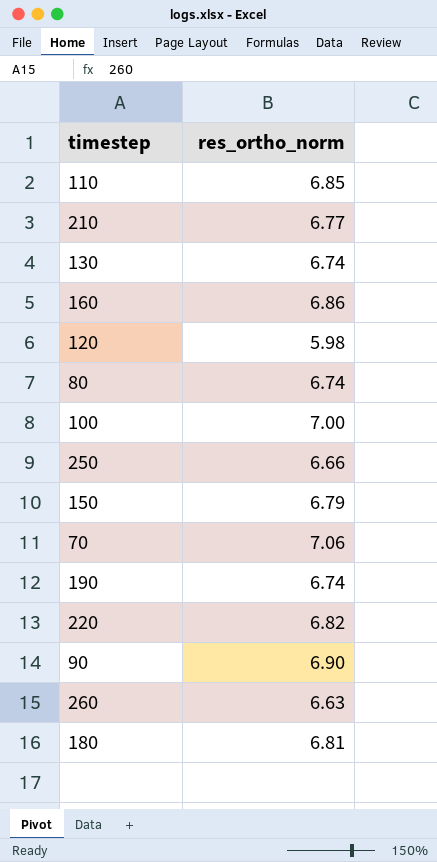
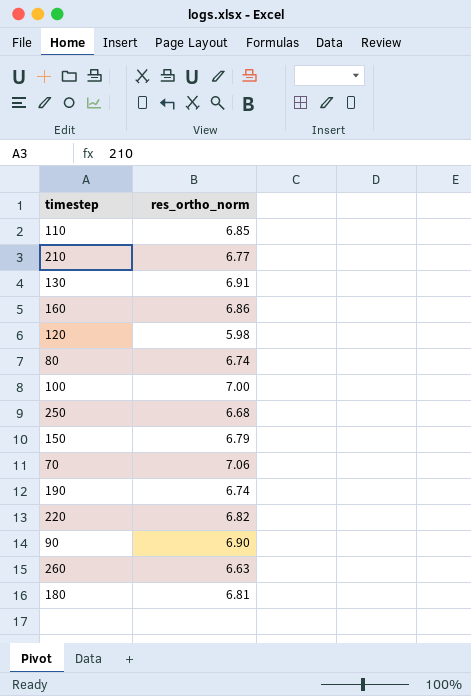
130 | res_ortho_norm: 6.74 -> 6.91
250 | res_ortho_norm: 6.66 -> 6.68

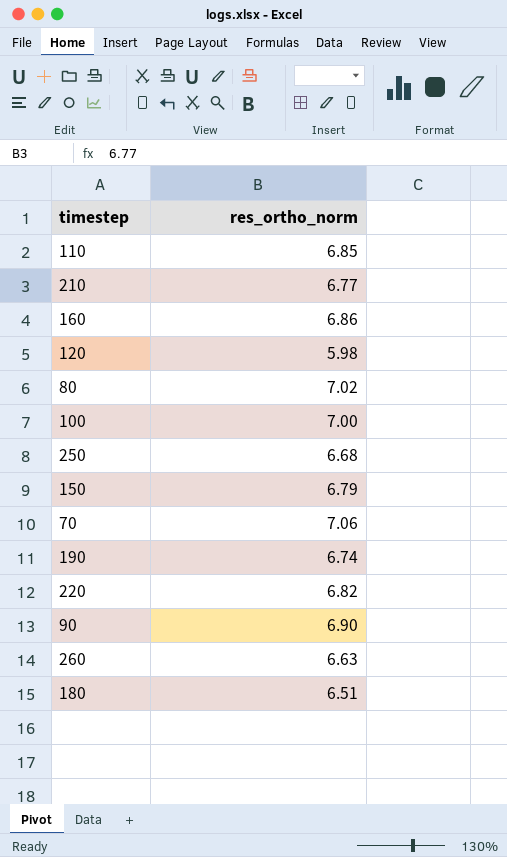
row 130: 6.91 -> none
80 | res_ortho_norm: 6.74 -> 7.02
180 | res_ortho_norm: 6.81 -> 6.51

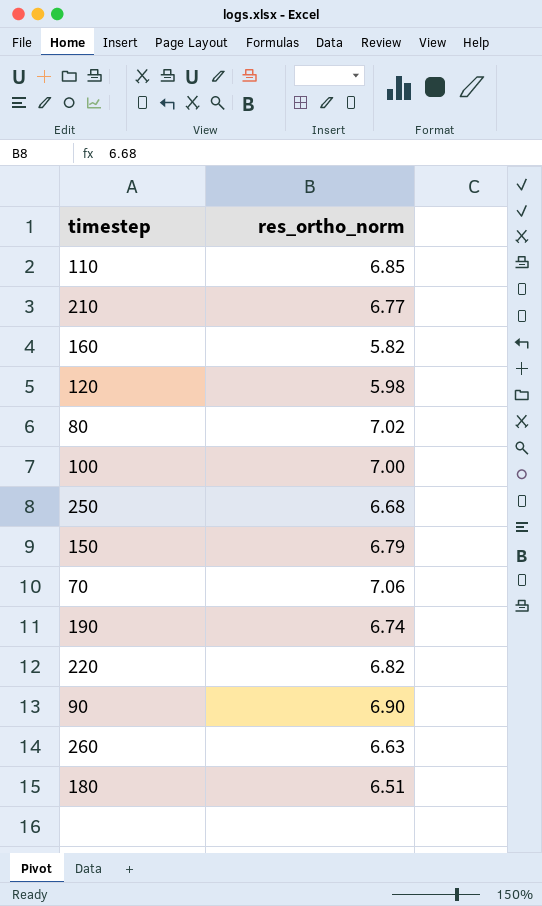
160 | res_ortho_norm: 6.86 -> 5.82

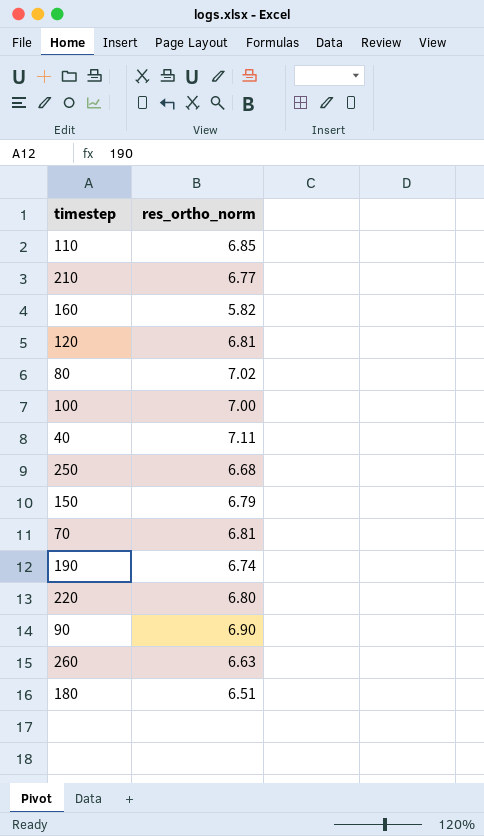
120 | res_ortho_norm: 5.98 -> 6.81
row 40: none -> 7.11
70 | res_ortho_norm: 7.06 -> 6.81
220 | res_ortho_norm: 6.82 -> 6.80

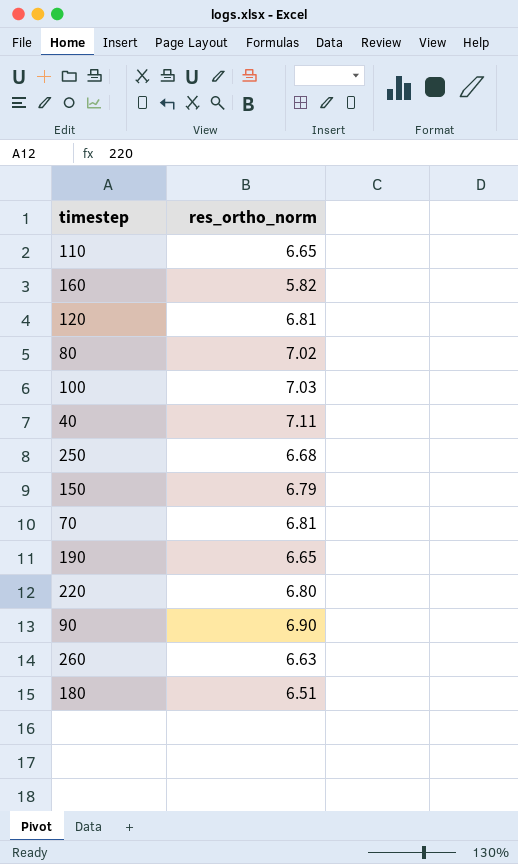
row 210: 6.77 -> none
110 | res_ortho_norm: 6.85 -> 6.65
100 | res_ortho_norm: 7.00 -> 7.03
190 | res_ortho_norm: 6.74 -> 6.65

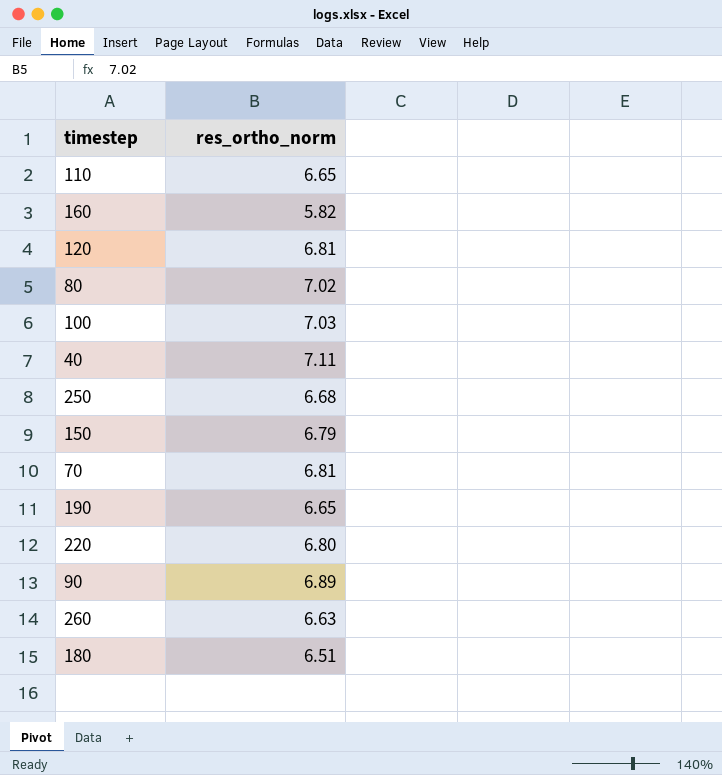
90 | res_ortho_norm: 6.90 -> 6.89

